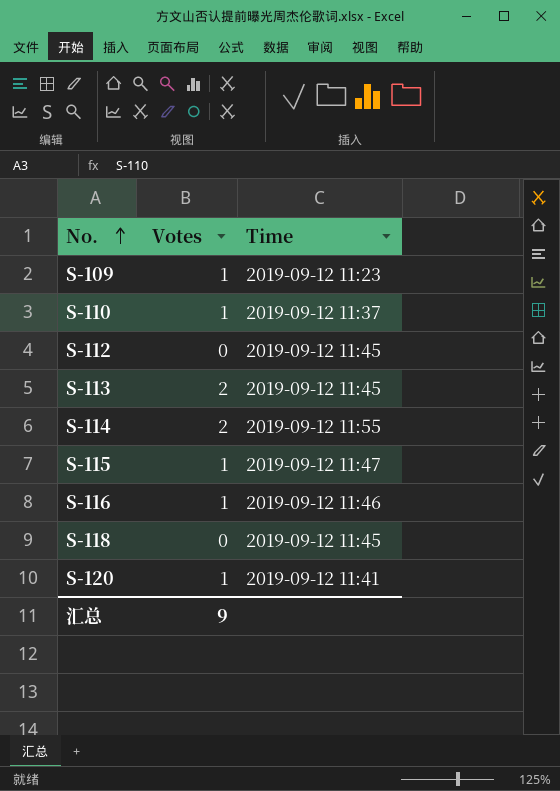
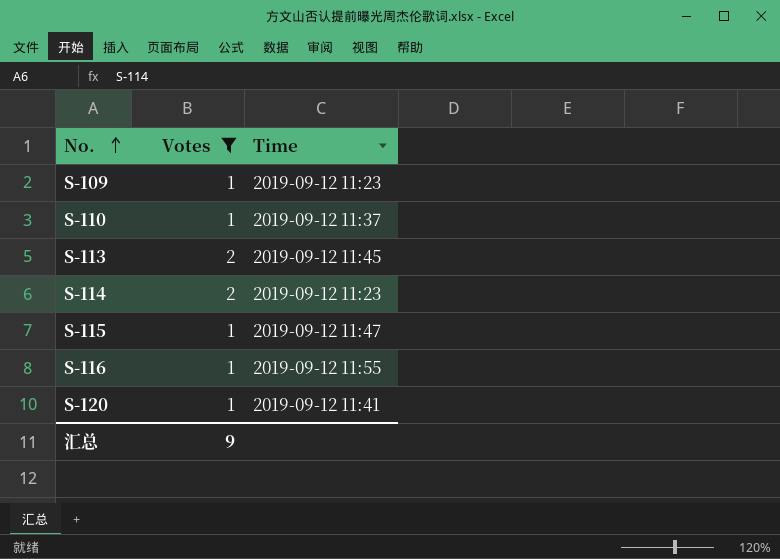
filter: none -> Votes != 0
S-114 | Time: 2019-09-12 11:55 -> 2019-09-12 11:23
S-116 | Time: 2019-09-12 11:46 -> 2019-09-12 11:55

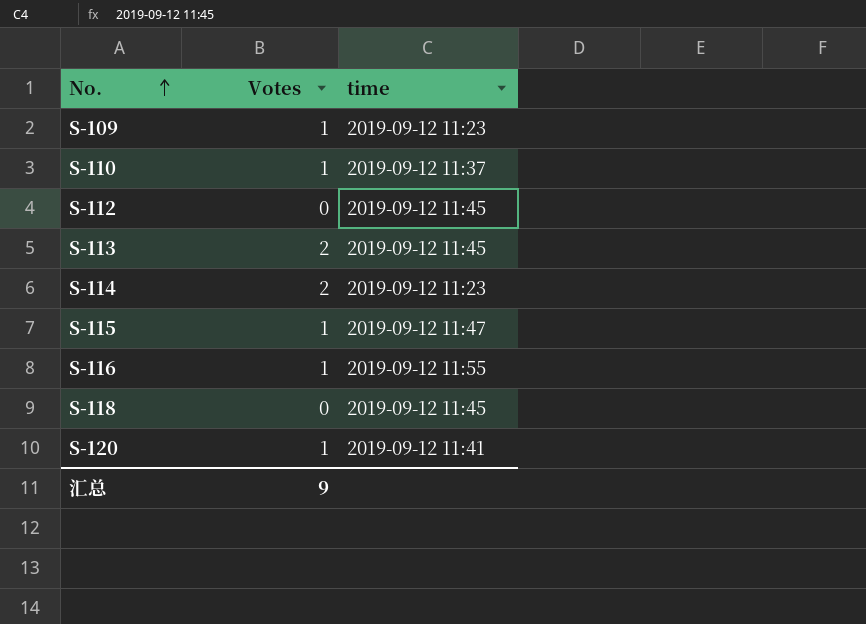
filter: Votes != 0 -> none
column name: Time -> time

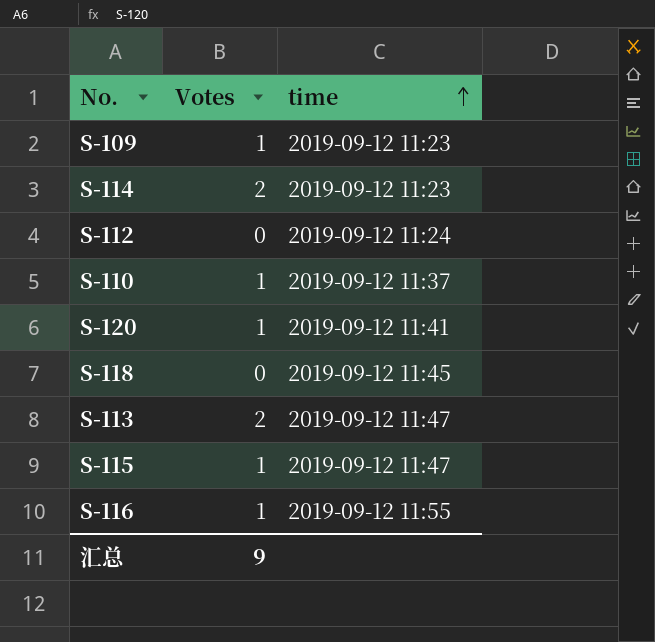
row order: No. ascending -> time ascending
S-112 | time: 2019-09-12 11:45 -> 2019-09-12 11:24
S-113 | time: 2019-09-12 11:45 -> 2019-09-12 11:47

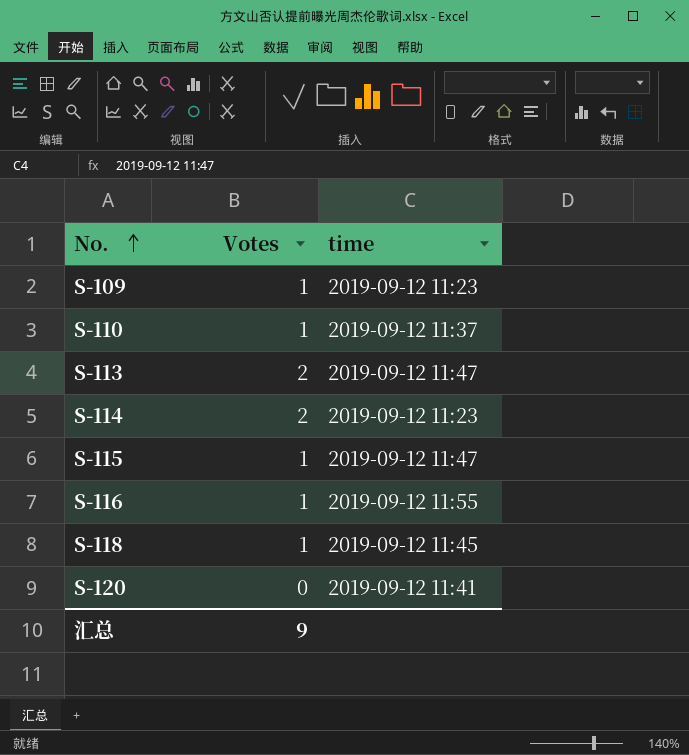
row order: time ascending -> No. ascending
row S-112: 0 | 2019-09-12 11:24 -> none
S-118 | Votes: 0 -> 1
S-120 | Votes: 1 -> 0

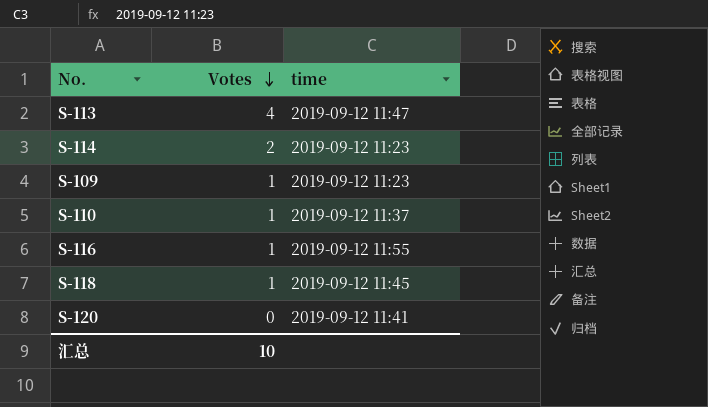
row order: No. ascending -> Votes descending
row S-115: 1 | 2019-09-12 11:47 -> none
S-113 | Votes: 2 -> 4
汇总 | Votes: 9 -> 10

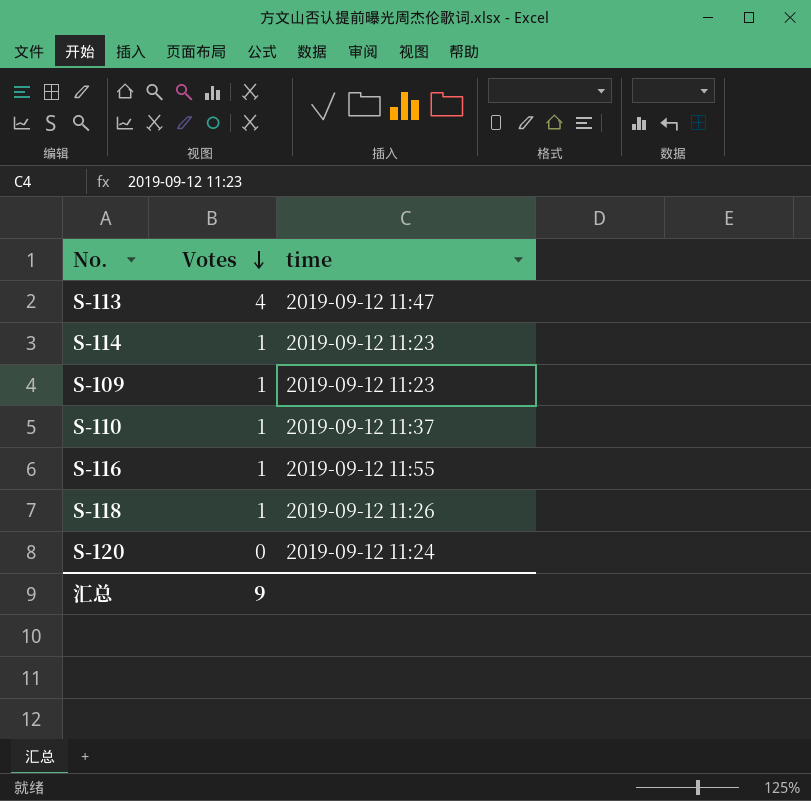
S-114 | Votes: 2 -> 1
S-118 | time: 2019-09-12 11:45 -> 2019-09-12 11:26
S-120 | time: 2019-09-12 11:41 -> 2019-09-12 11:24
汇总 | Votes: 10 -> 9

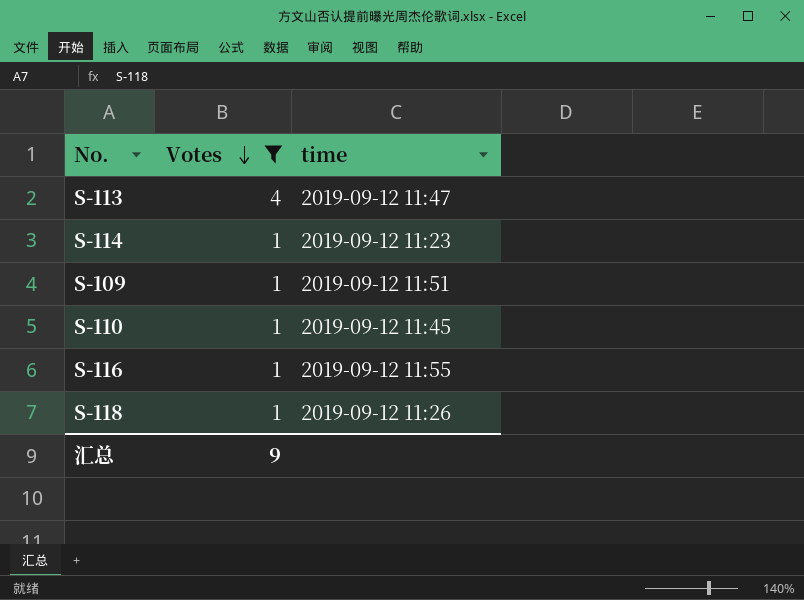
filter: none -> Votes != 0
S-109 | time: 2019-09-12 11:23 -> 2019-09-12 11:51
S-110 | time: 2019-09-12 11:37 -> 2019-09-12 11:45

